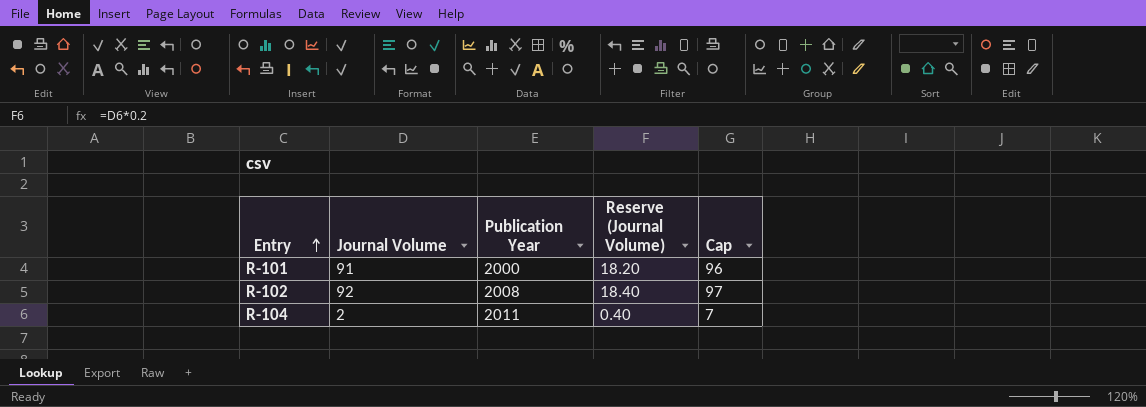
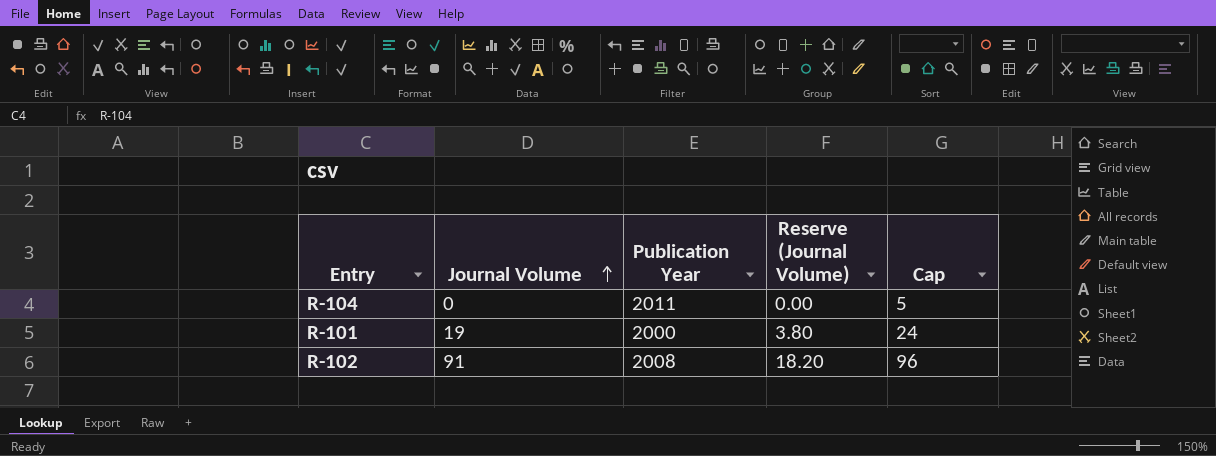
row order: Entry ascending -> Journal Volume ascending
R-104 | Journal Volume: 2 -> 0
R-104 | Reserve (Journal Volume): 0.40 -> 0.00
R-104 | Cap: 7 -> 5
R-101 | Journal Volume: 91 -> 19
R-101 | Reserve (Journal Volume): 18.20 -> 3.80
R-101 | Cap: 96 -> 24
R-102 | Journal Volume: 92 -> 91
R-102 | Reserve (Journal Volume): 18.40 -> 18.20
R-102 | Cap: 97 -> 96

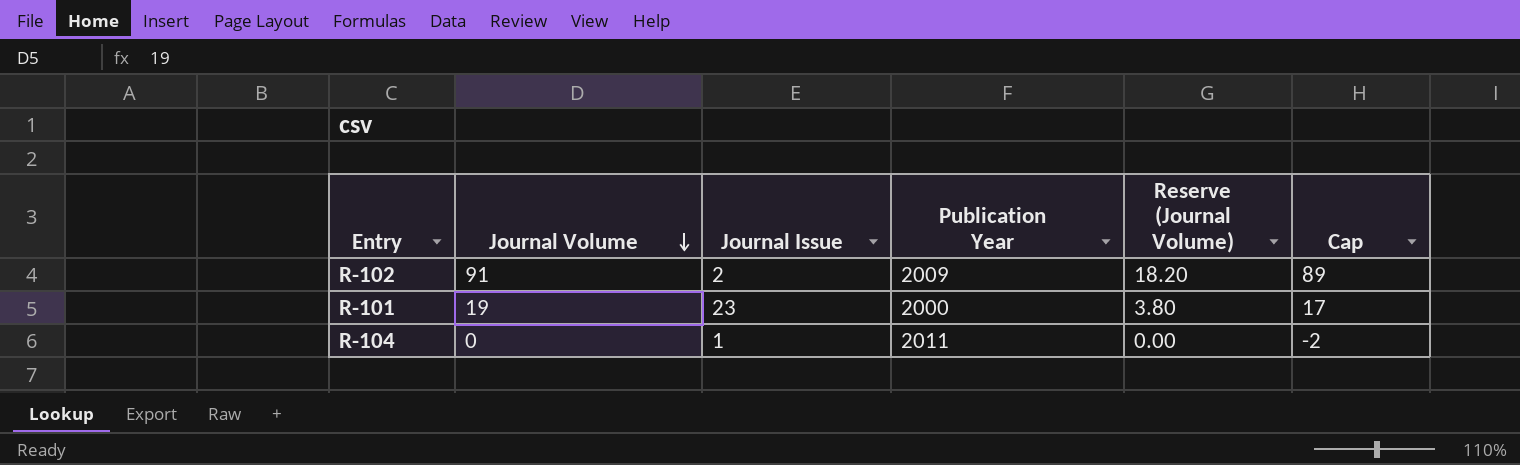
row order: Journal Volume ascending -> Journal Volume descending
column Journal Issue | position: none -> 3
column Cap | formula: [Journal Volume] + 5 -> [Journal Volume] - 2
R-102 | Publication Year: 2008 -> 2009

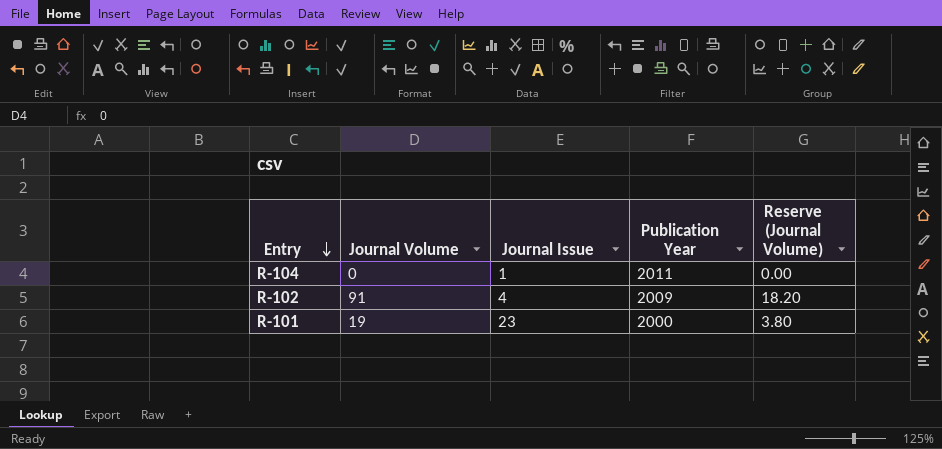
row order: Journal Volume descending -> Entry descending
column Cap | formula: [Journal Volume] - 2 -> none
R-102 | Journal Issue: 2 -> 4

